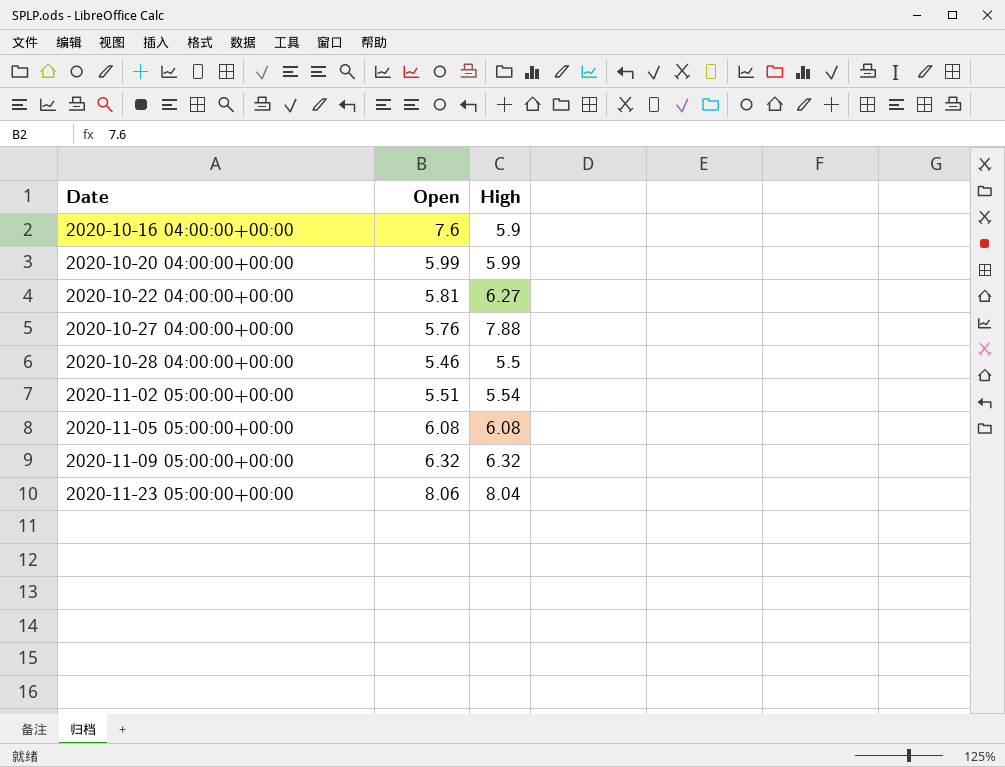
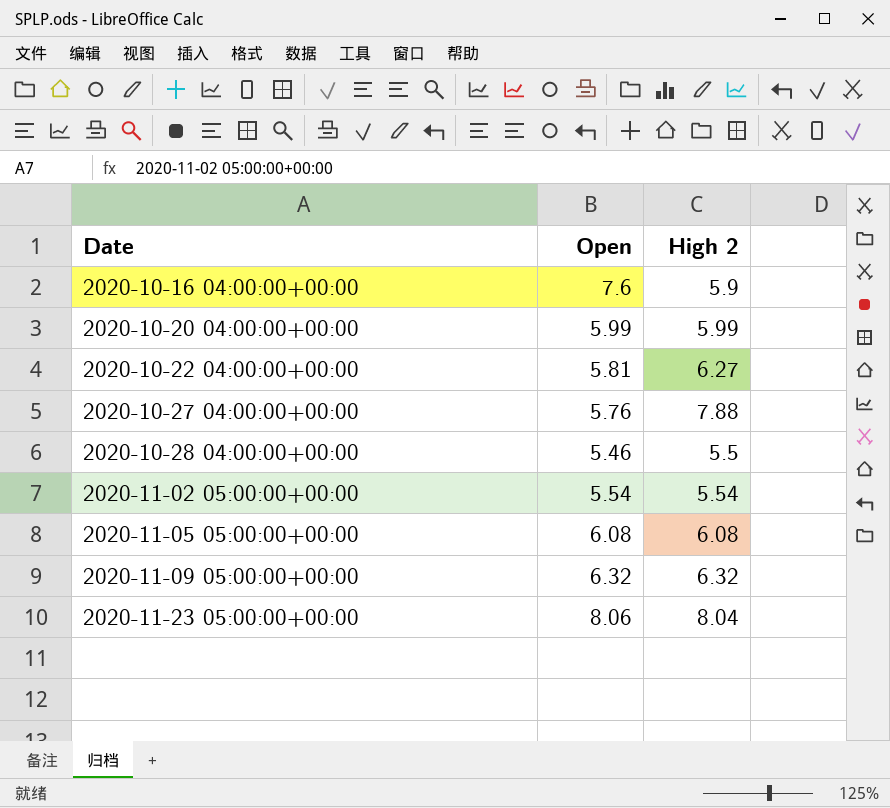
column name: High -> High 2
2020-11-02 05:00:00+00:00 | Open: 5.51 -> 5.54

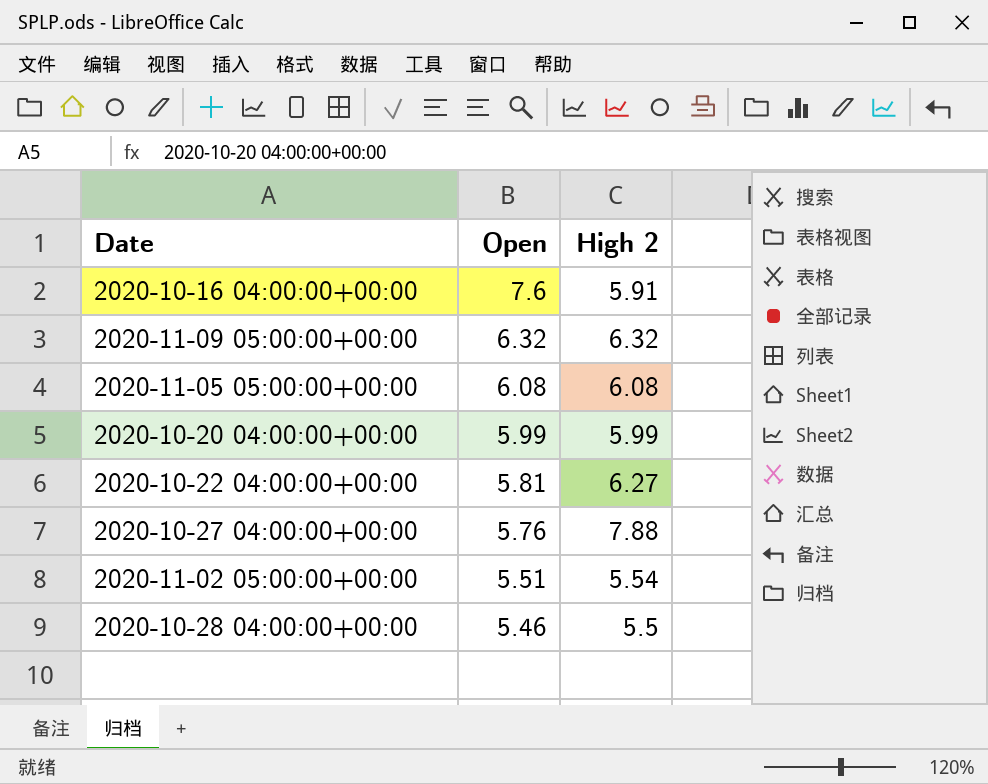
row order: Date ascending -> Open descending
row 2020-11-23 05:00:00+00:00: 8.06 | 8.04 -> none
2020-10-16 04:00:00+00:00 | High 2: 5.9 -> 5.91
2020-11-02 05:00:00+00:00 | Open: 5.54 -> 5.51

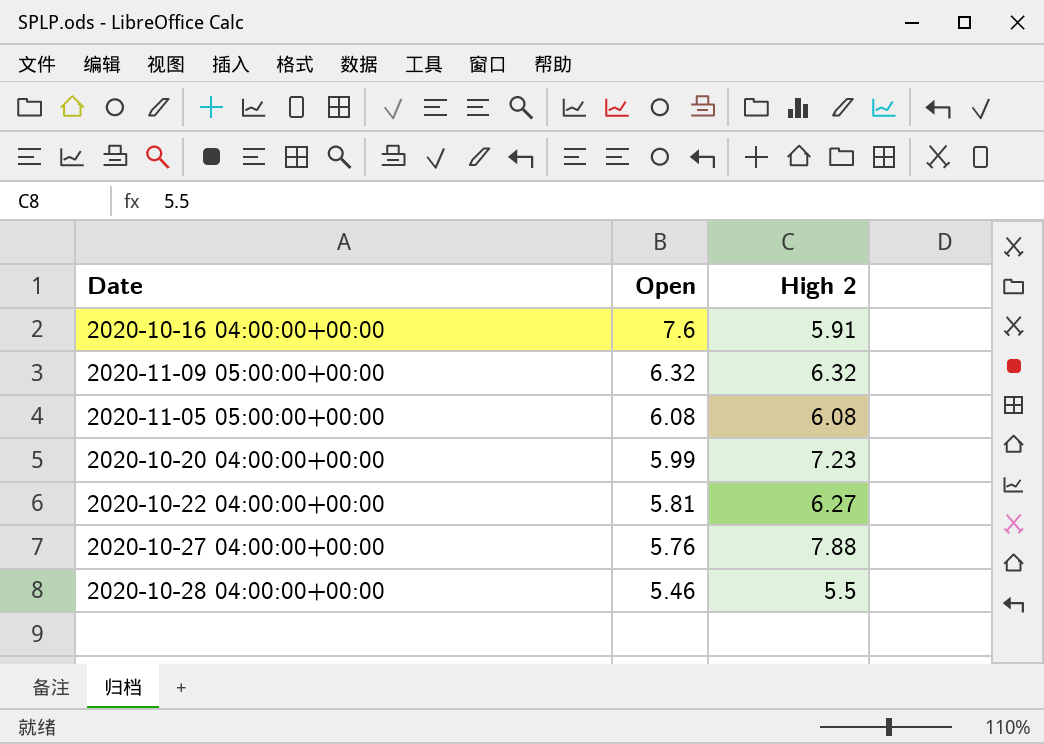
row 2020-11-02 05:00:00+00:00: 5.51 | 5.54 -> none
2020-10-20 04:00:00+00:00 | High 2: 5.99 -> 7.23

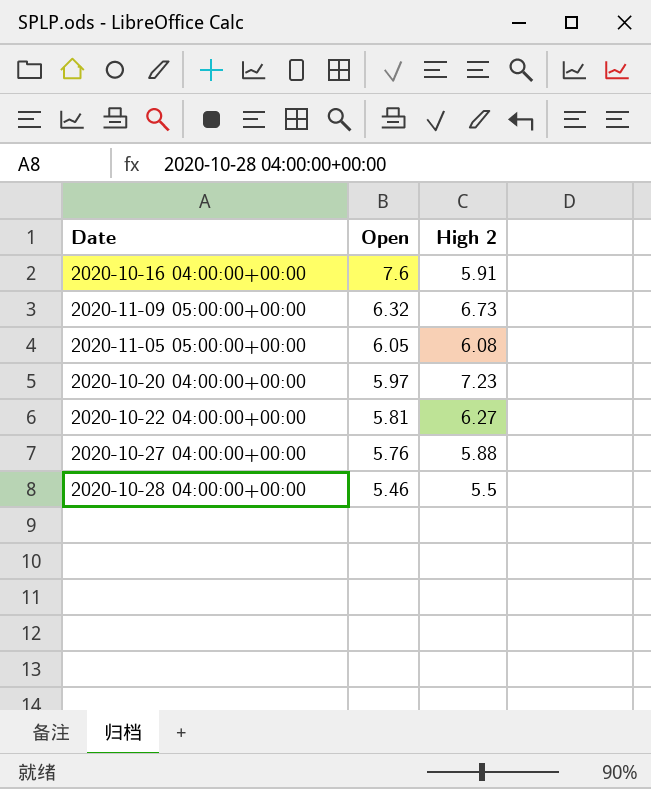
2020-11-09 05:00:00+00:00 | High 2: 6.32 -> 6.73
2020-11-05 05:00:00+00:00 | Open: 6.08 -> 6.05
2020-10-20 04:00:00+00:00 | Open: 5.99 -> 5.97
2020-10-27 04:00:00+00:00 | High 2: 7.88 -> 5.88

